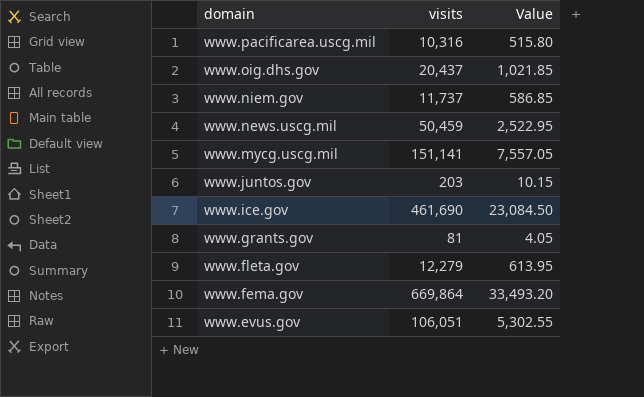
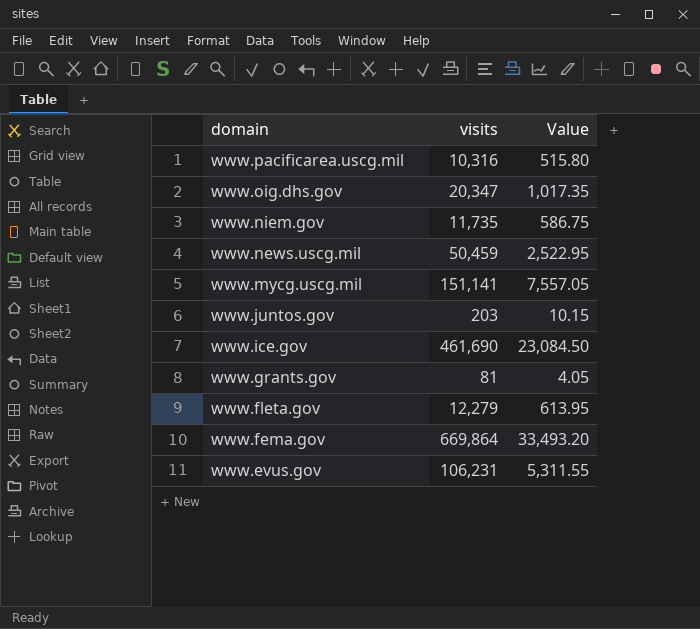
www.oig.dhs.gov | visits: 20,437 -> 20,347
www.oig.dhs.gov | Value: 1,021.85 -> 1,017.35
www.niem.gov | visits: 11,737 -> 11,735
www.niem.gov | Value: 586.85 -> 586.75
www.evus.gov | visits: 106,051 -> 106,231
www.evus.gov | Value: 5,302.55 -> 5,311.55

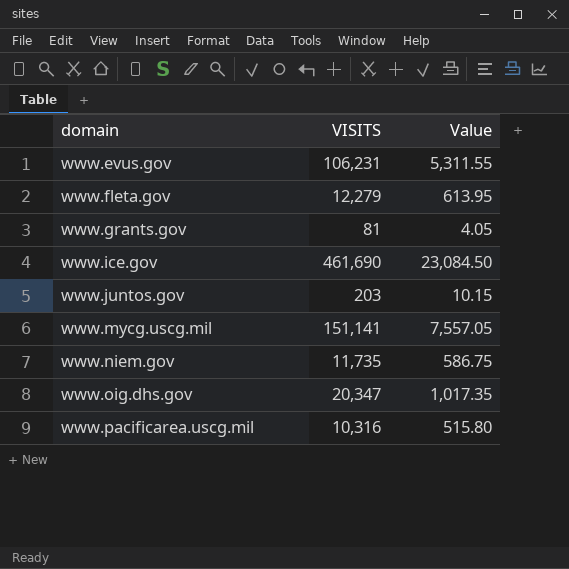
row order: domain descending -> domain ascending
column name: visits -> VISITS
row www.news.uscg.mil: 50,459 | 2,522.95 -> none
row www.fema.gov: 669,864 | 33,493.20 -> none

